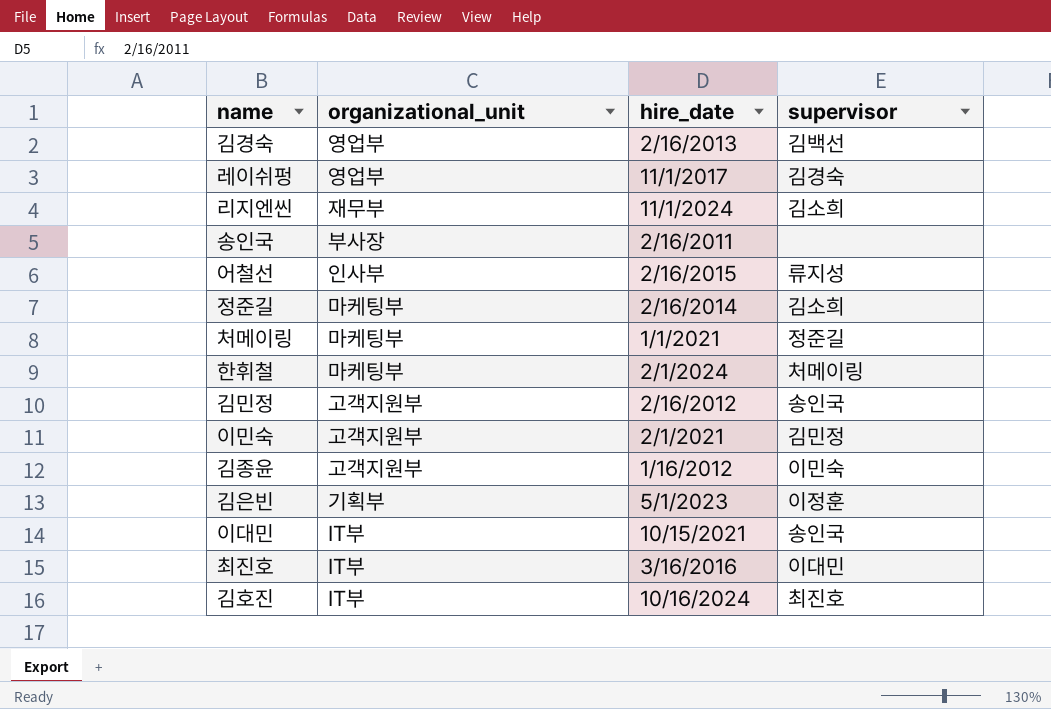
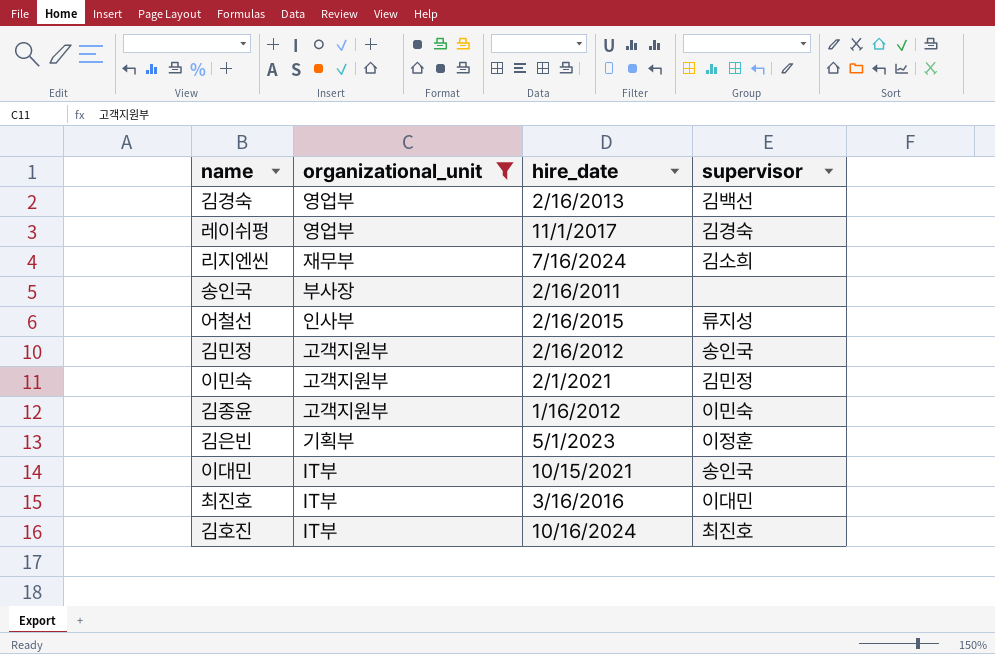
filter: none -> organizational_unit != 마케팅부
리지엔씬 | hire_date: 11/1/2024 -> 7/16/2024

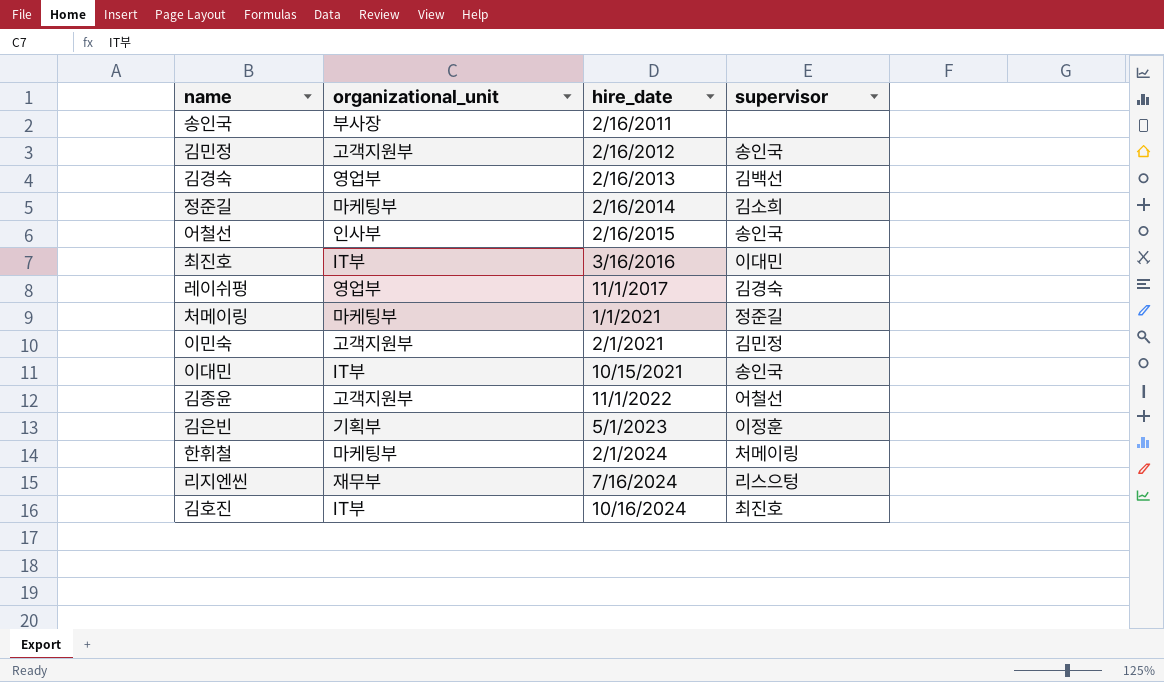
filter: organizational_unit != 마케팅부 -> none
row order: none -> hire_date ascending
어철선 | supervisor: 류지성 -> 송인국
김종윤 | hire_date: 1/16/2012 -> 11/1/2022
김종윤 | supervisor: 이민숙 -> 어철선
리지엔씬 | supervisor: 김소희 -> 리스으텅

